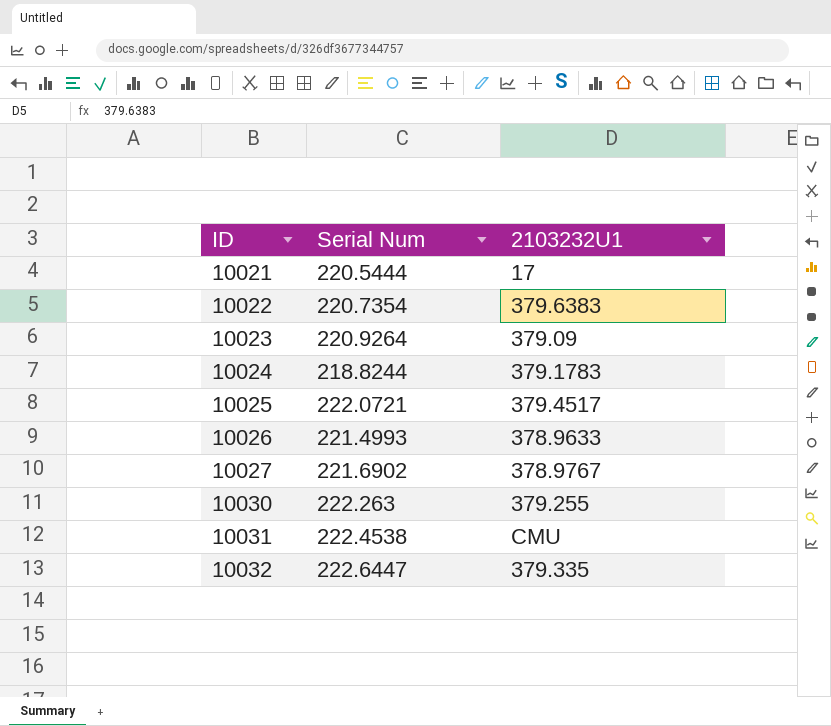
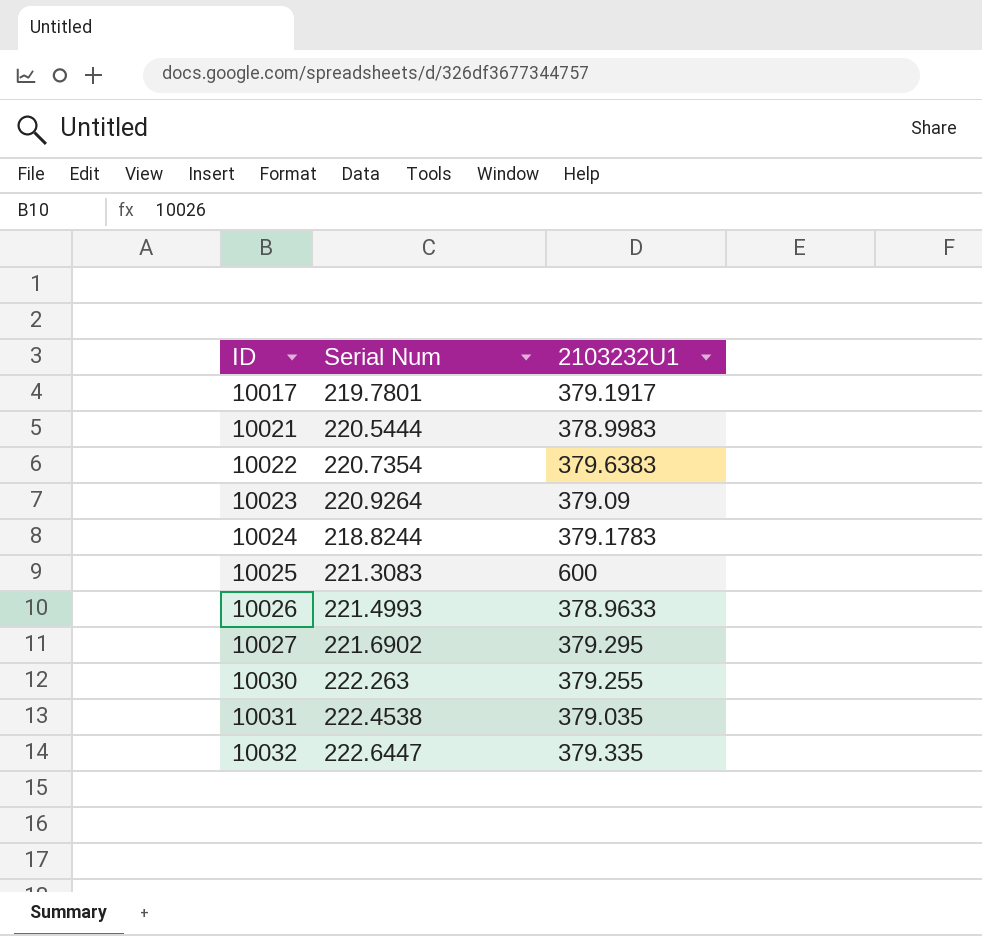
row 10017: none -> 219.7801 | 379.1917
10021 | 2103232U1: 17 -> 378.9983
10025 | Serial Num: 222.0721 -> 221.3083
10025 | 2103232U1: 379.4517 -> 600
10027 | 2103232U1: 378.9767 -> 379.295
10031 | 2103232U1: CMU -> 379.035

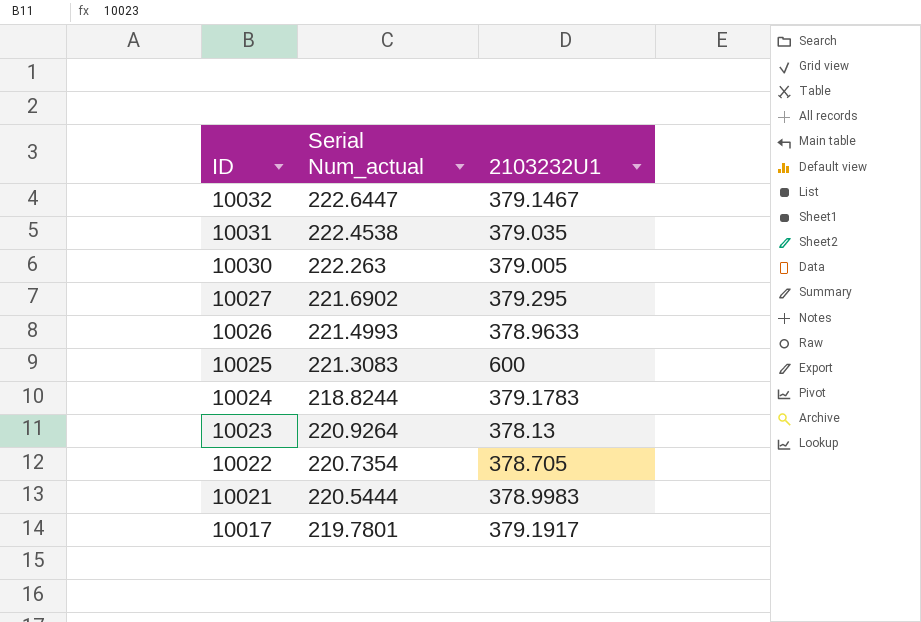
row order: ID ascending -> ID descending
column name: Serial Num -> Serial Num_actual
10032 | 2103232U1: 379.335 -> 379.1467
10030 | 2103232U1: 379.255 -> 379.005
10023 | 2103232U1: 379.09 -> 378.13
10022 | 2103232U1: 379.6383 -> 378.705

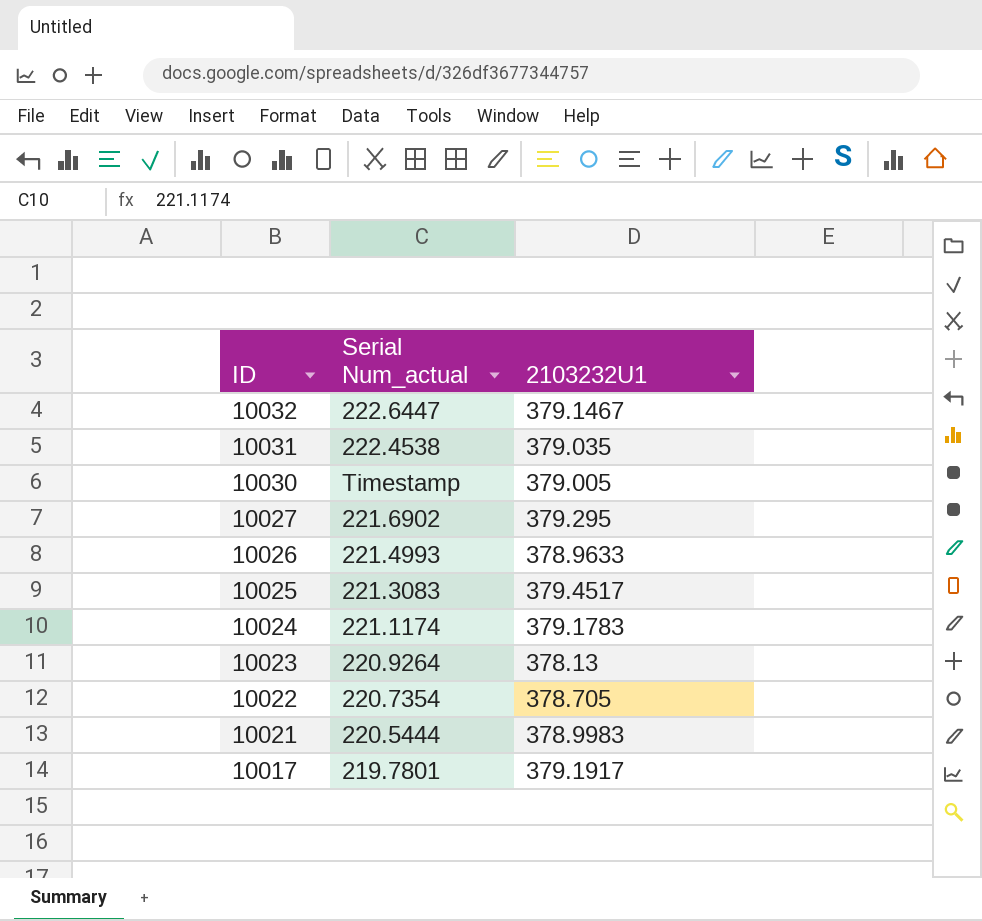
10030 | Serial Num_actual: 222.263 -> Timestamp
10025 | 2103232U1: 600 -> 379.4517
10024 | Serial Num_actual: 218.8244 -> 221.1174

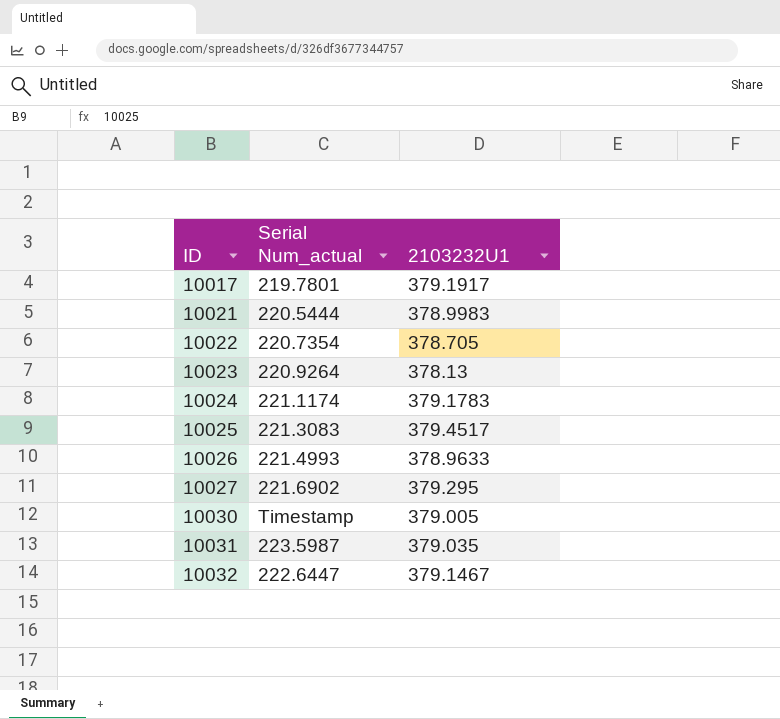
row order: ID descending -> ID ascending
10031 | Serial Num_actual: 222.4538 -> 223.5987

